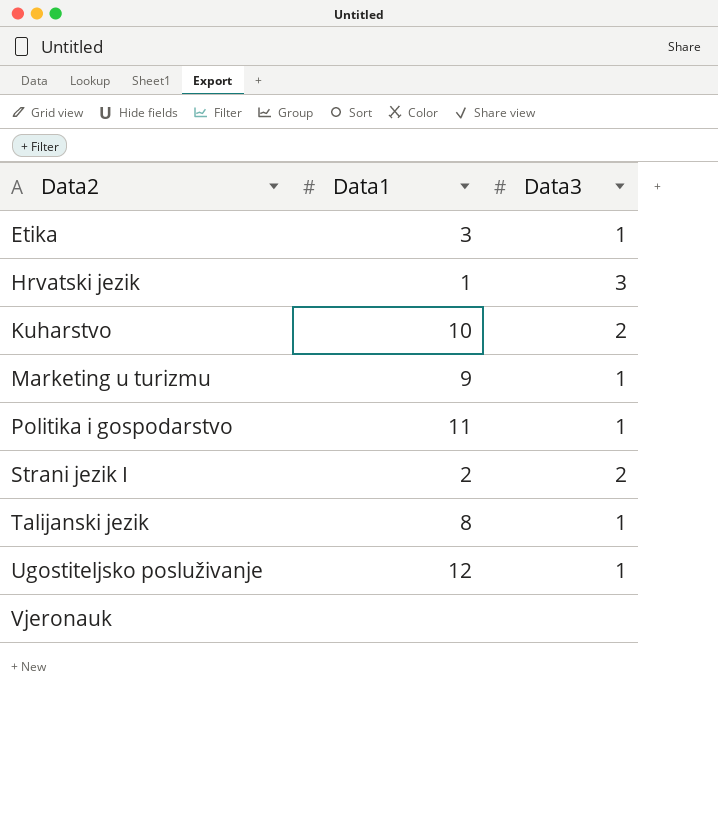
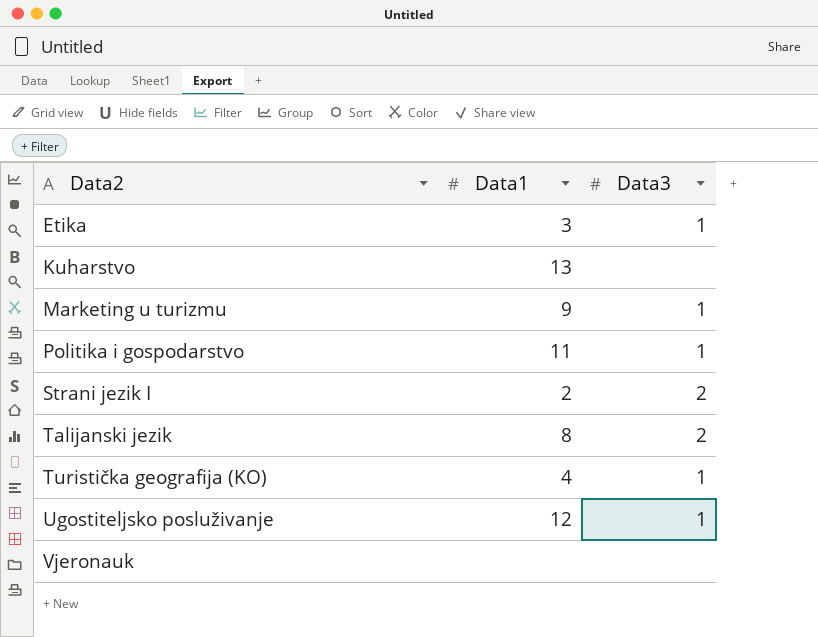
row Hrvatski jezik: 1 | 3 -> none
Kuharstvo | Data1: 10 -> 13
Kuharstvo | Data3: 2 -> none
Talijanski jezik | Data3: 1 -> 2
row Turistička geografija (KO): none -> 4 | 1

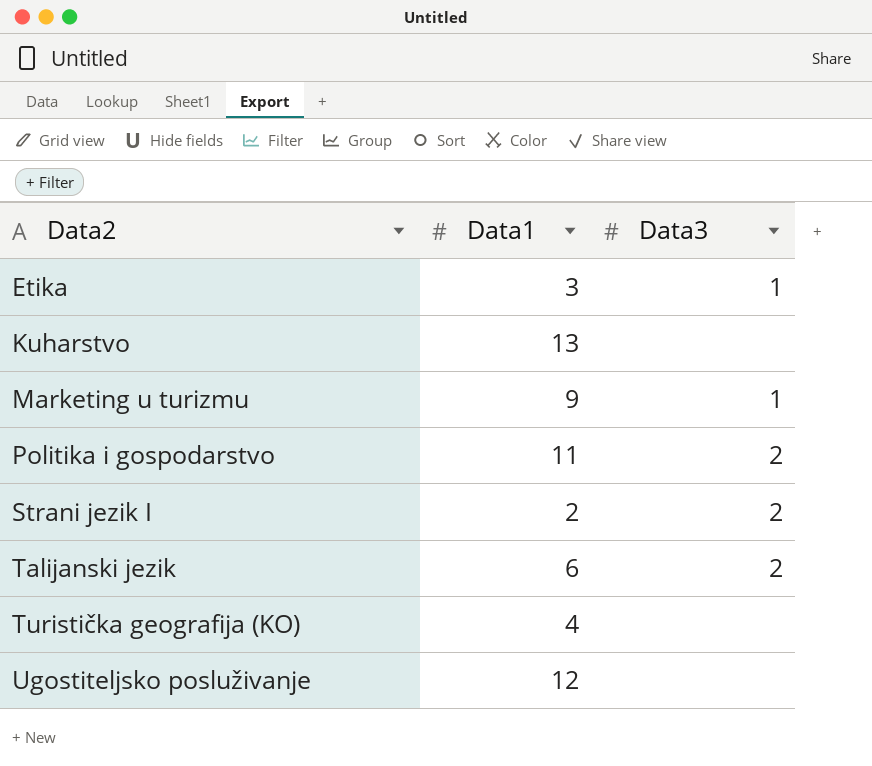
row Vjeronauk: none | none -> none
Politika i gospodarstvo | Data3: 1 -> 2
Talijanski jezik | Data1: 8 -> 6
Turistička geografija (KO) | Data3: 1 -> none
Ugostiteljsko posluživanje | Data3: 1 -> none

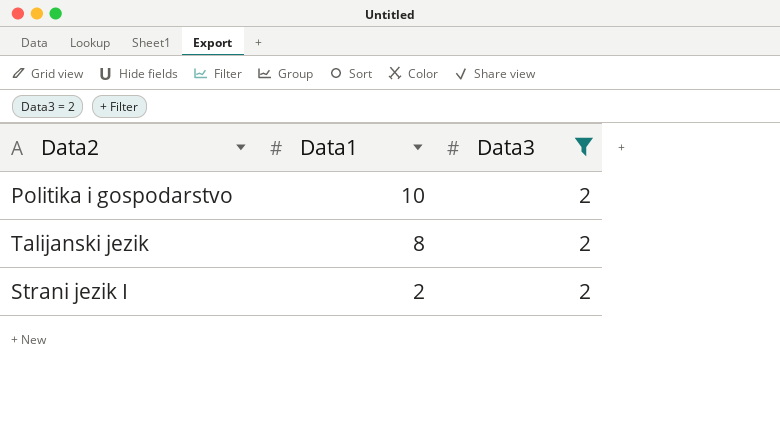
filter: none -> Data3 = 2
row order: Data2 ascending -> Data1 descending
Politika i gospodarstvo | Data1: 11 -> 10
Talijanski jezik | Data1: 6 -> 8

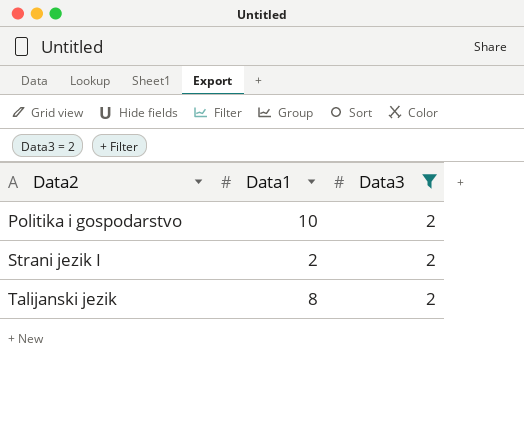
row order: Data1 descending -> Data2 ascending

